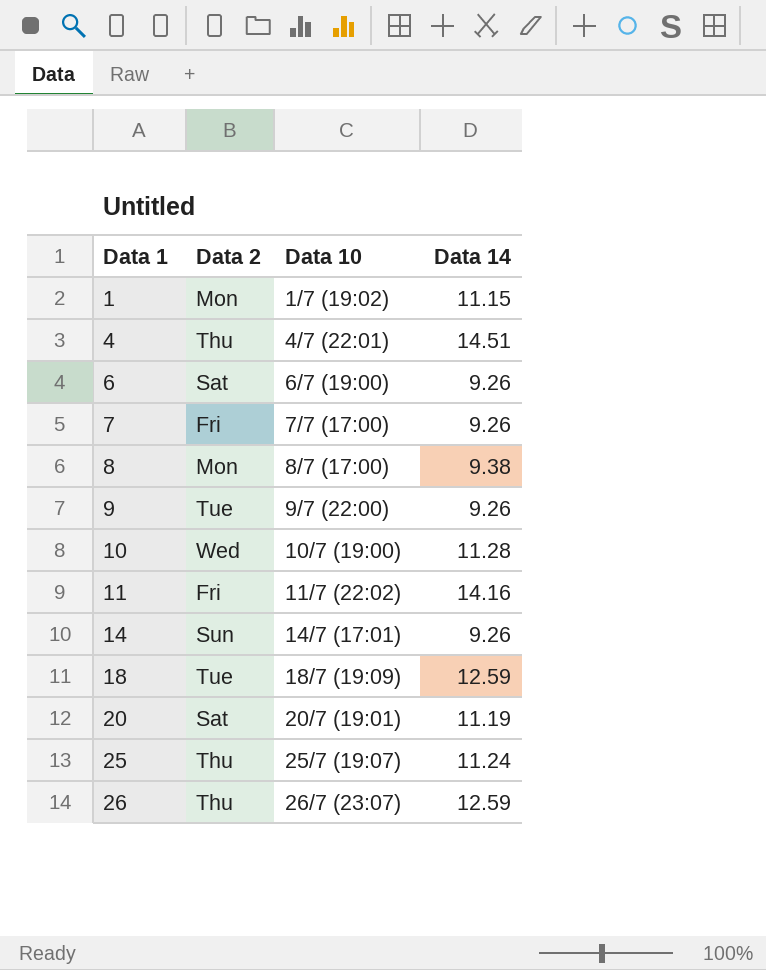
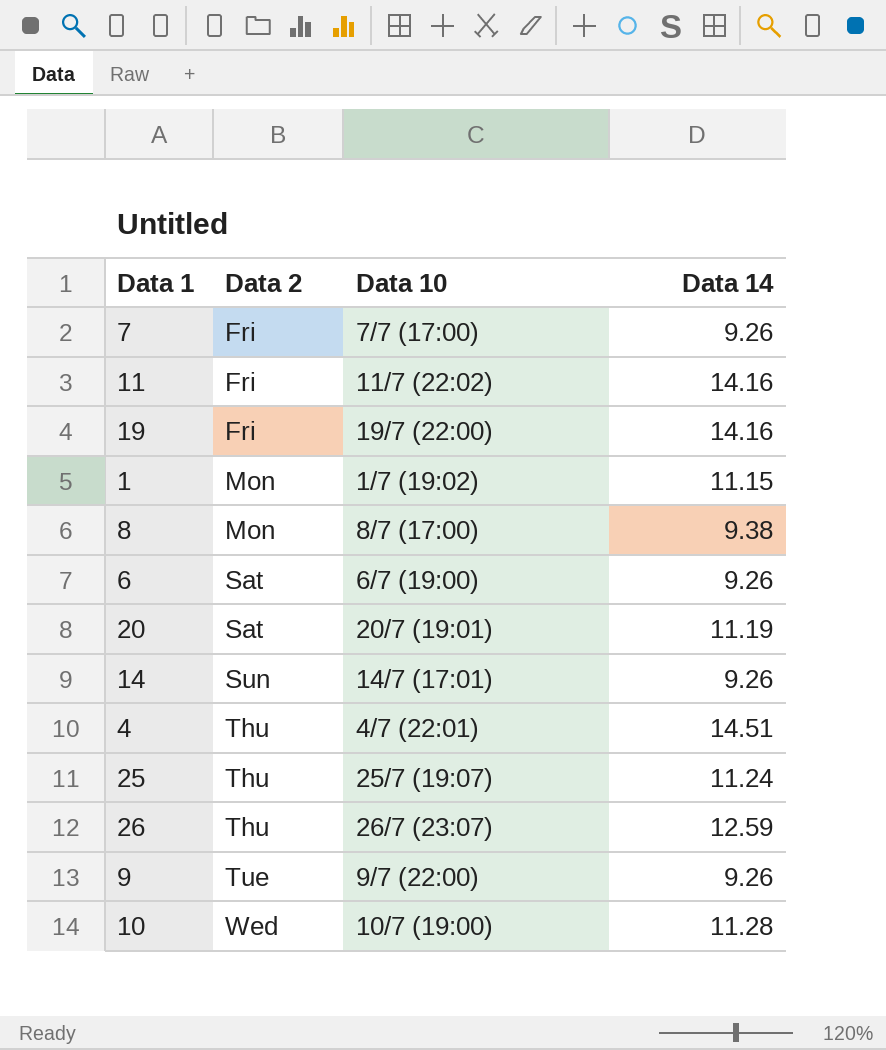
row order: Data 1 ascending -> Data 2 ascending
row 18: Tue | 18/7 (19:09) | 12.59 -> none
row 19: none -> Fri | 19/7 (22:00) | 14.16

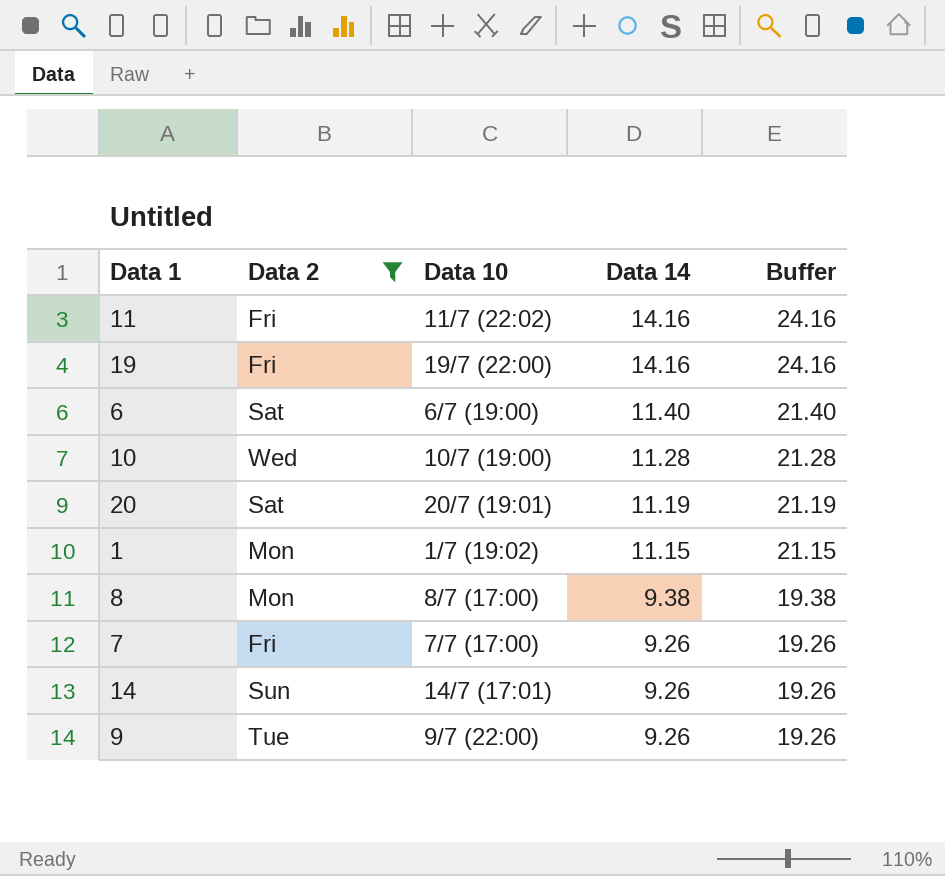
filter: none -> Data 2 != Thu
row order: Data 2 ascending -> Data 14 descending
column Buffer | formula: none -> [Data 14] + 10
6 | Data 14: 9.26 -> 11.40

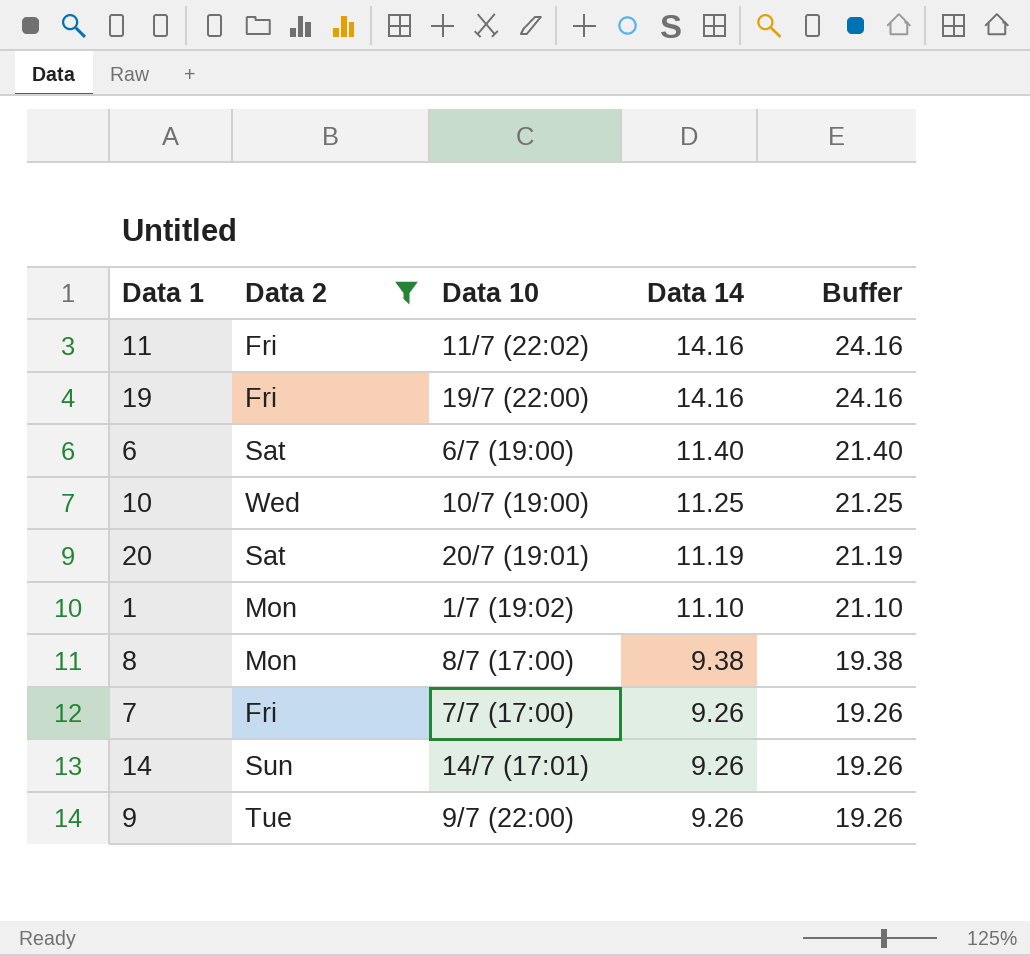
10 | Data 14: 11.28 -> 11.25
10 | Buffer: 21.28 -> 21.25
1 | Data 14: 11.15 -> 11.10
1 | Buffer: 21.15 -> 21.10

